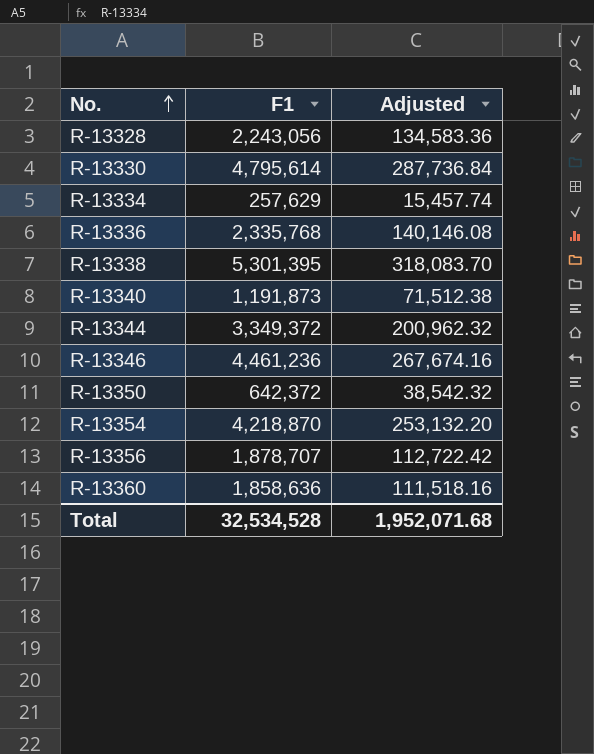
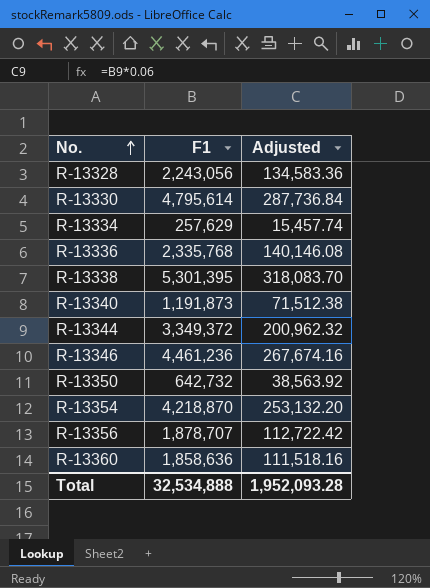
R-13350 | F1: 642,372 -> 642,732
R-13350 | Adjusted: 38,542.32 -> 38,563.92
Total | F1: 32,534,528 -> 32,534,888
Total | Adjusted: 1,952,071.68 -> 1,952,093.28

